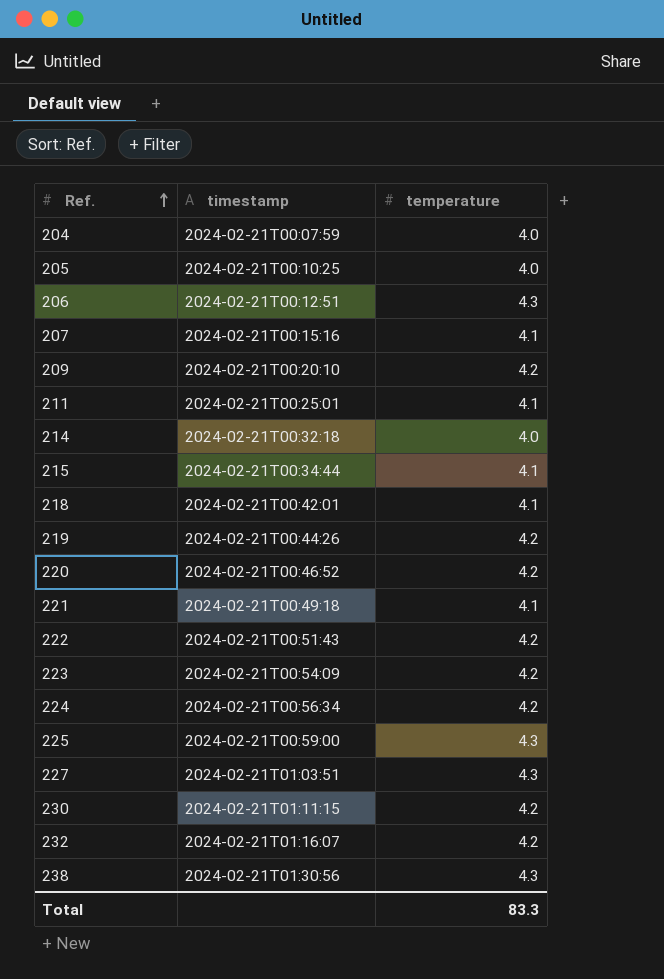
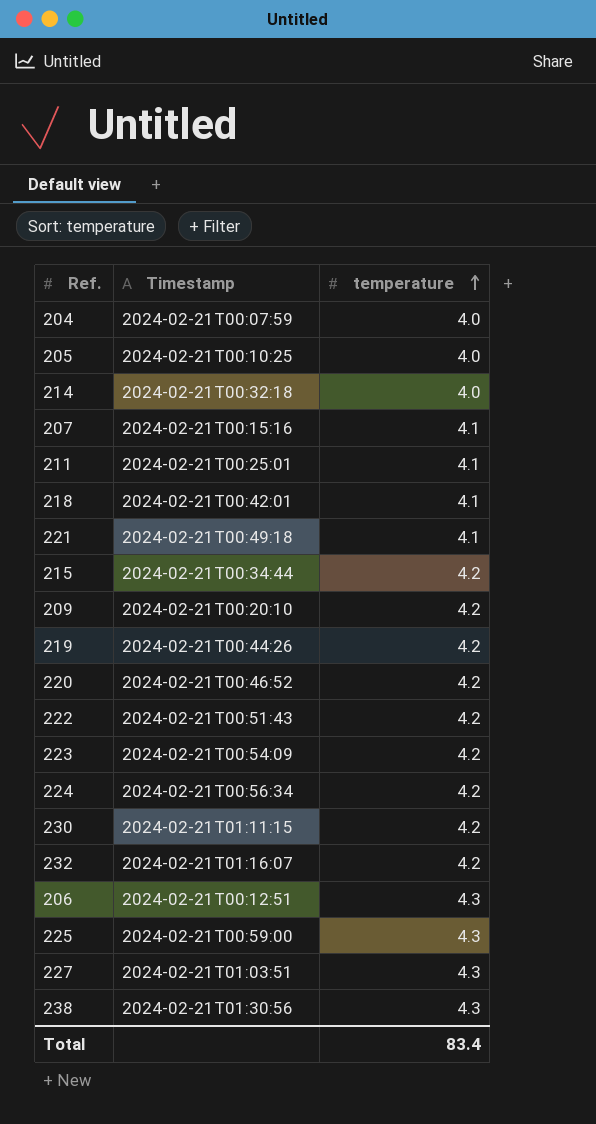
row order: Ref. ascending -> temperature ascending
column name: timestamp -> Timestamp
215 | temperature: 4.1 -> 4.2
Total | temperature: 83.3 -> 83.4

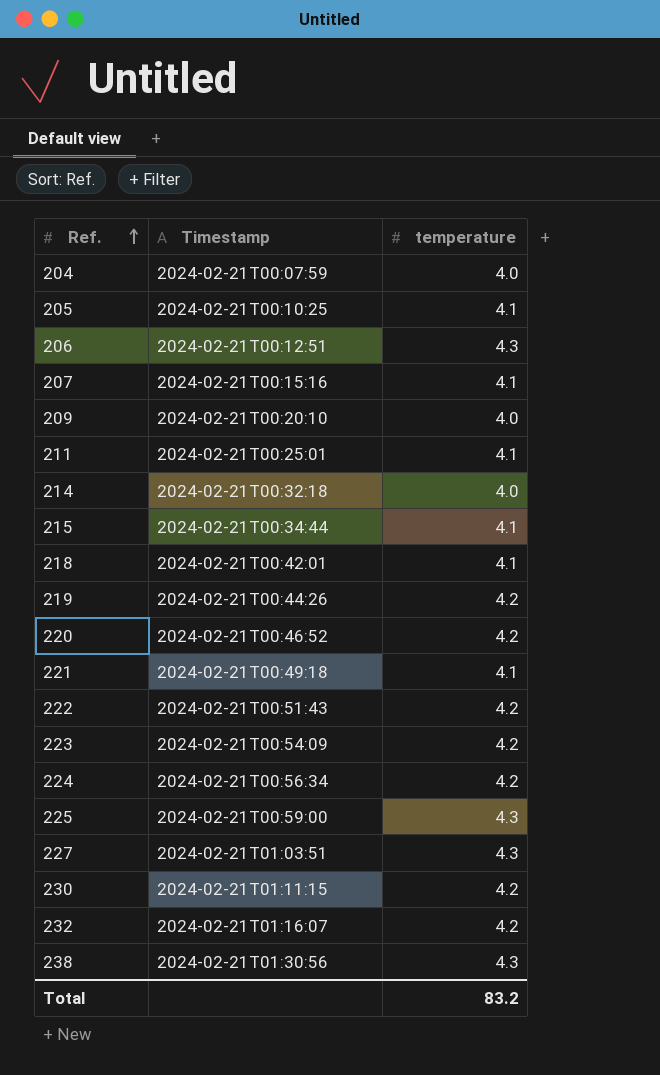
row order: temperature ascending -> Ref. ascending
205 | temperature: 4.0 -> 4.1
209 | temperature: 4.2 -> 4.0
215 | temperature: 4.2 -> 4.1
Total | temperature: 83.4 -> 83.2

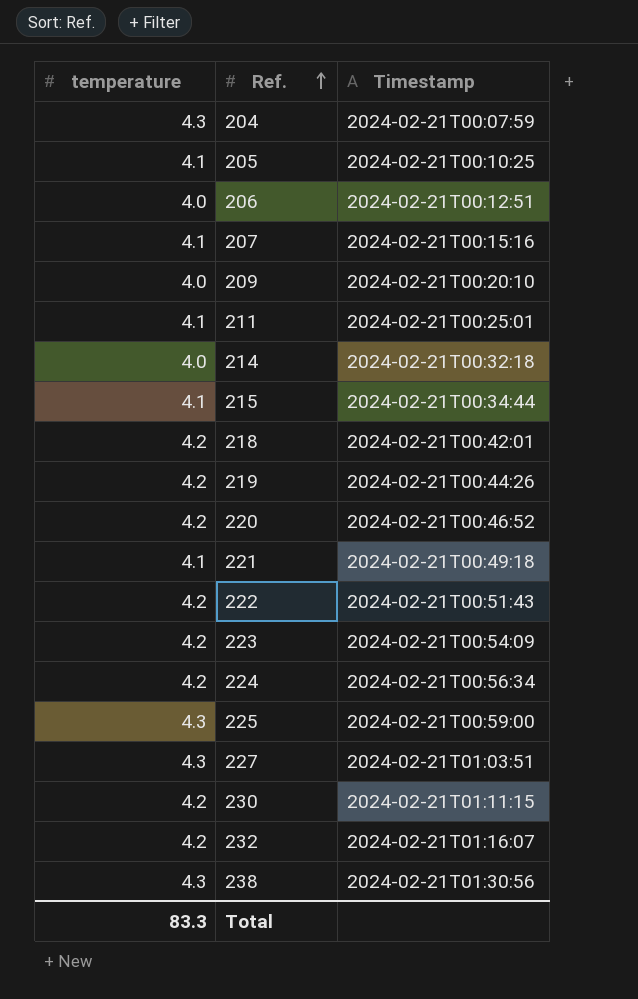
column temperature | position: 3 -> 1
204 | temperature: 4.0 -> 4.3
206 | temperature: 4.3 -> 4.0
218 | temperature: 4.1 -> 4.2
Total | temperature: 83.2 -> 83.3

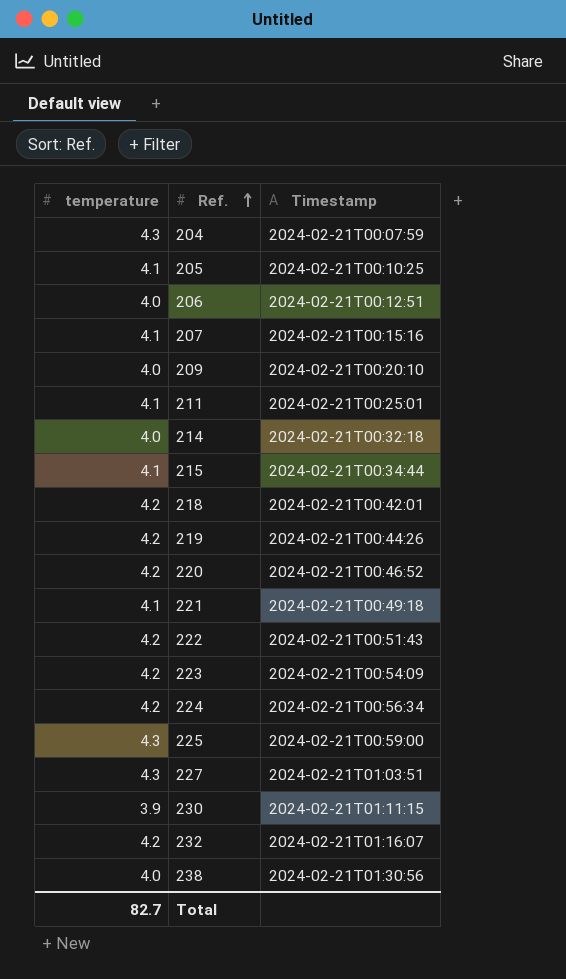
230 | temperature: 4.2 -> 3.9
238 | temperature: 4.3 -> 4.0
Total | temperature: 83.3 -> 82.7

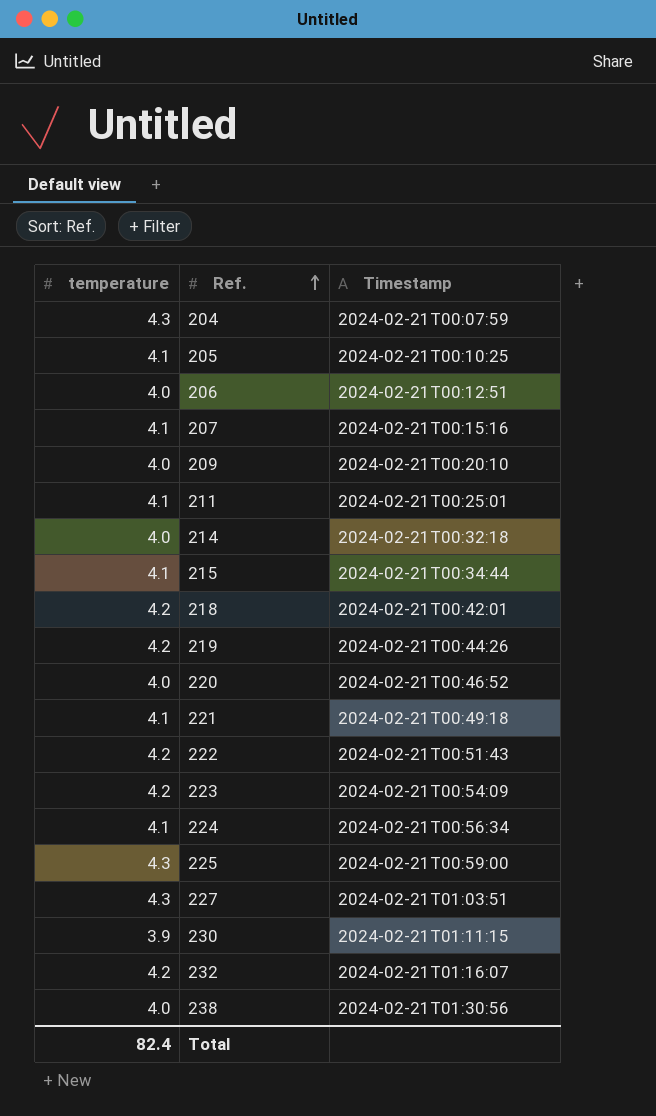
220 | temperature: 4.2 -> 4.0
224 | temperature: 4.2 -> 4.1
Total | temperature: 82.7 -> 82.4

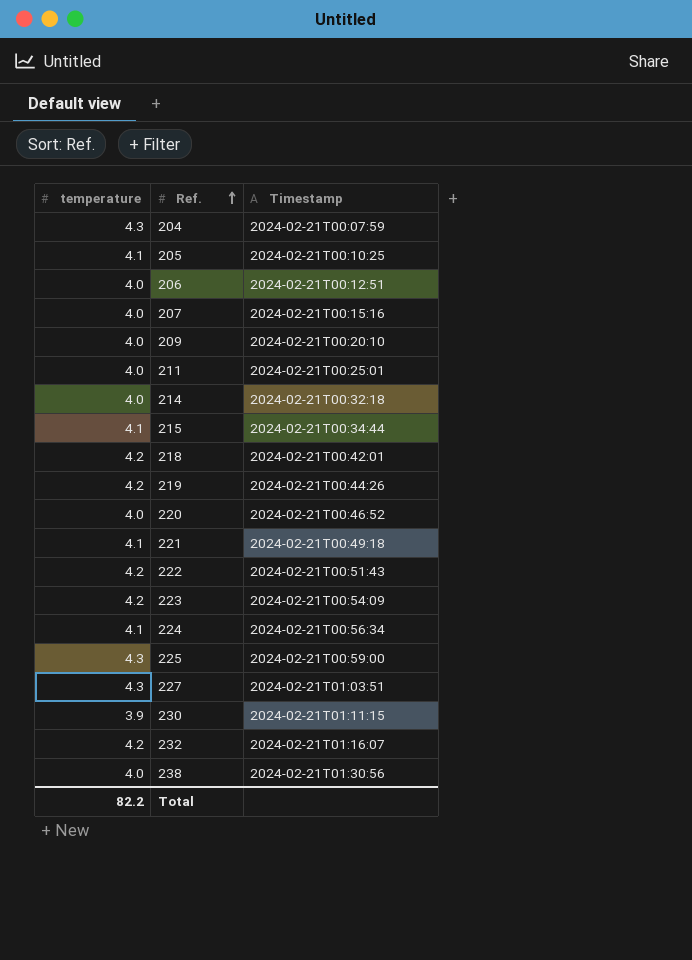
207 | temperature: 4.1 -> 4.0
211 | temperature: 4.1 -> 4.0
Total | temperature: 82.4 -> 82.2

